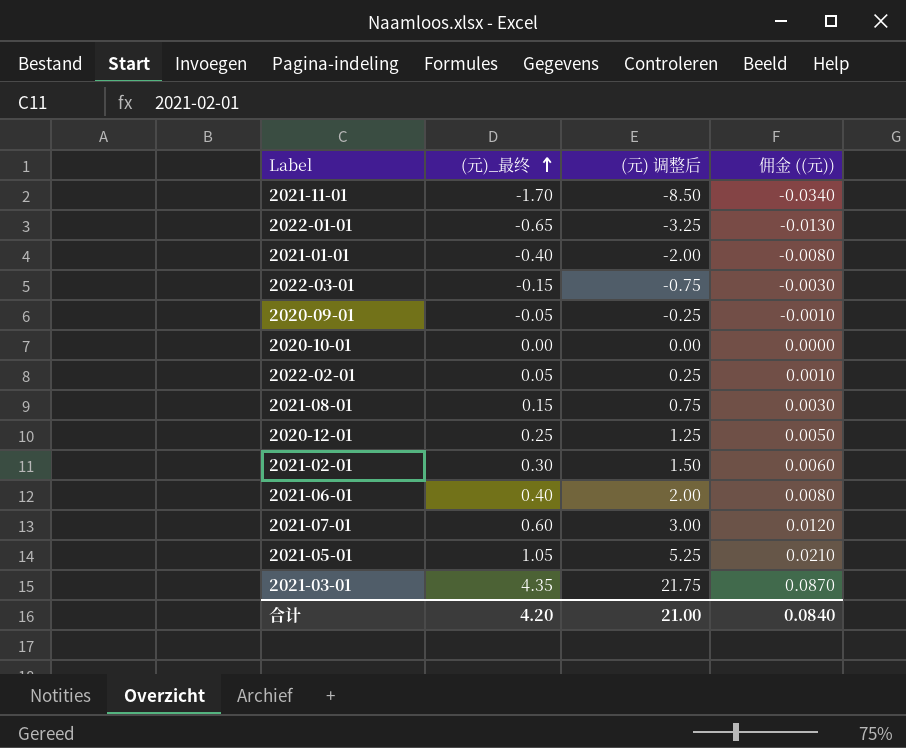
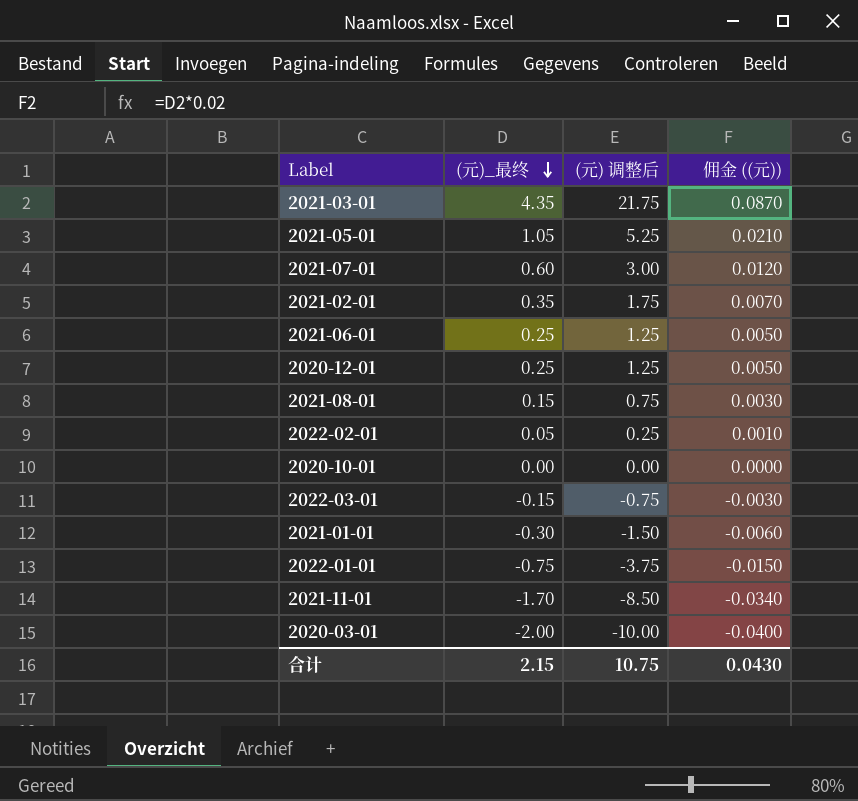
row order: (元)_最终 ascending -> (元)_最终 descending
row 2020-09-01: -0.05 | -0.25 | -0.0010 -> none
2021-02-01 | (元)_最终: 0.30 -> 0.35
2021-02-01 | (元) 调整后: 1.50 -> 1.75
2021-02-01 | 佣金 ((元)): 0.0060 -> 0.0070
2021-06-01 | (元)_最终: 0.40 -> 0.25
2021-06-01 | (元) 调整后: 2.00 -> 1.25
2021-06-01 | 佣金 ((元)): 0.0080 -> 0.0050
2021-01-01 | (元)_最终: -0.40 -> -0.30
2021-01-01 | (元) 调整后: -2.00 -> -1.50
2021-01-01 | 佣金 ((元)): -0.0080 -> -0.0060
2022-01-01 | (元)_最终: -0.65 -> -0.75
2022-01-01 | (元) 调整后: -3.25 -> -3.75
2022-01-01 | 佣金 ((元)): -0.0130 -> -0.0150
row 2020-03-01: none -> -2.00 | -10.00 | -0.0400
合计 | (元)_最终: 4.20 -> 2.15
合计 | (元) 调整后: 21.00 -> 10.75
合计 | 佣金 ((元)): 0.0840 -> 0.0430

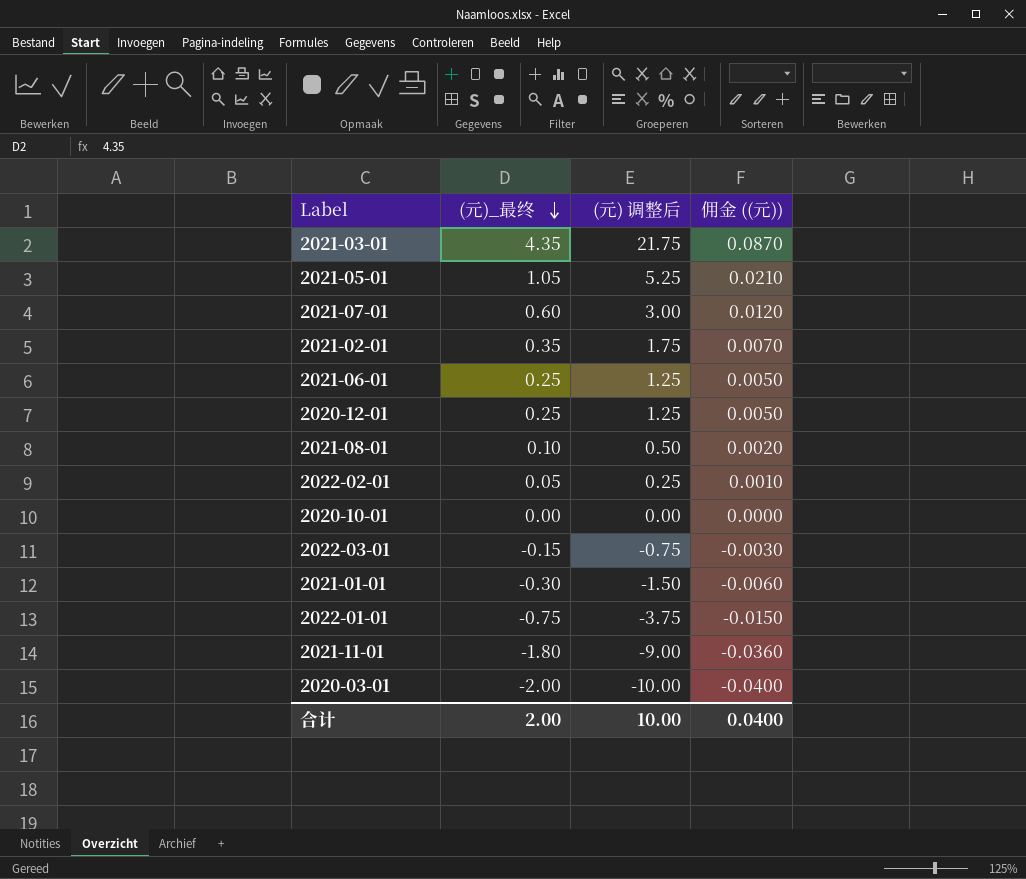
2021-08-01 | (元)_最终: 0.15 -> 0.10
2021-08-01 | (元) 调整后: 0.75 -> 0.50
2021-08-01 | 佣金 ((元)): 0.0030 -> 0.0020
2021-11-01 | (元)_最终: -1.70 -> -1.80
2021-11-01 | (元) 调整后: -8.50 -> -9.00
2021-11-01 | 佣金 ((元)): -0.0340 -> -0.0360
合计 | (元)_最终: 2.15 -> 2.00
合计 | (元) 调整后: 10.75 -> 10.00
合计 | 佣金 ((元)): 0.0430 -> 0.0400

